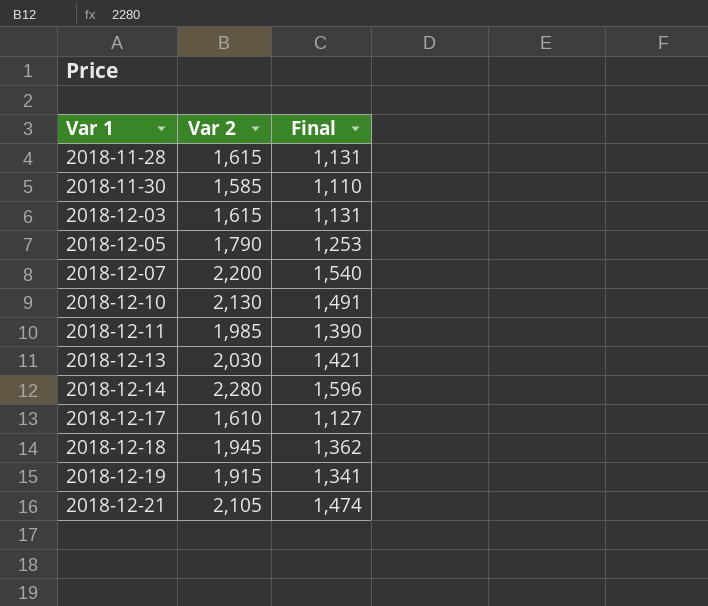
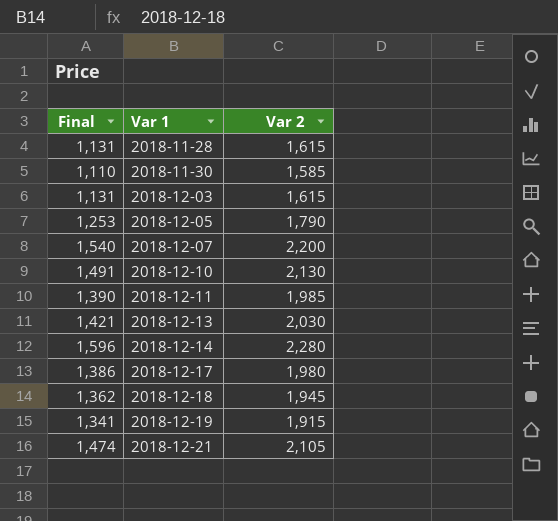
column Final | position: 3 -> 1
2018-12-17 | Final: 1,127 -> 1,386
2018-12-17 | Var 2: 1,610 -> 1,980

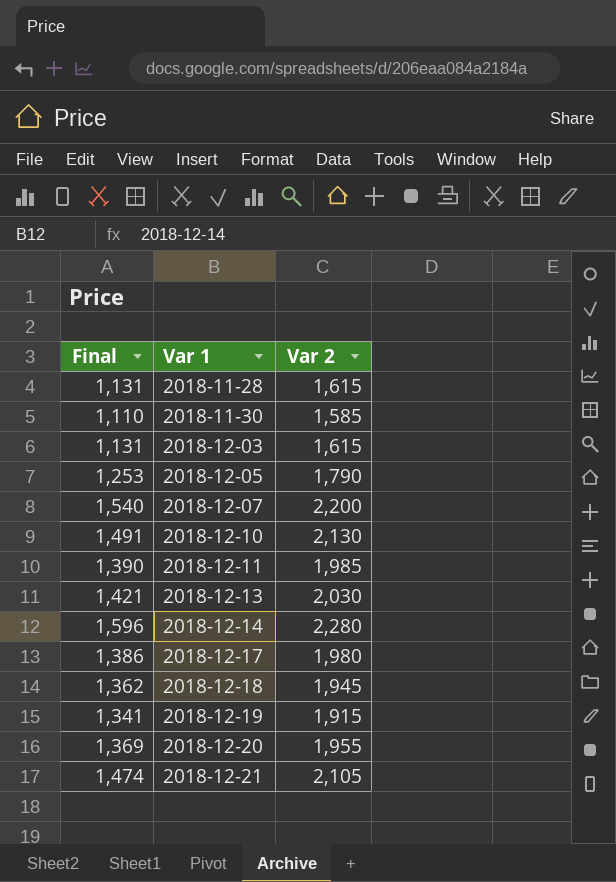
row 2018-12-20: none -> 1,369 | 1,955

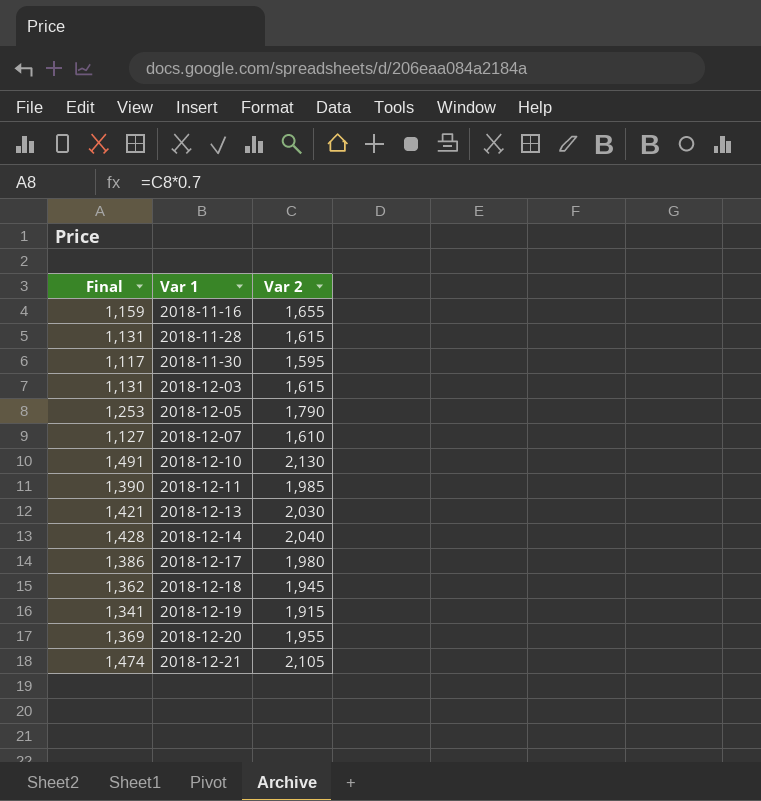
row 2018-11-16: none -> 1,159 | 1,655
2018-11-30 | Final: 1,110 -> 1,117
2018-11-30 | Var 2: 1,585 -> 1,595
2018-12-07 | Final: 1,540 -> 1,127
2018-12-07 | Var 2: 2,200 -> 1,610
2018-12-14 | Final: 1,596 -> 1,428
2018-12-14 | Var 2: 2,280 -> 2,040

